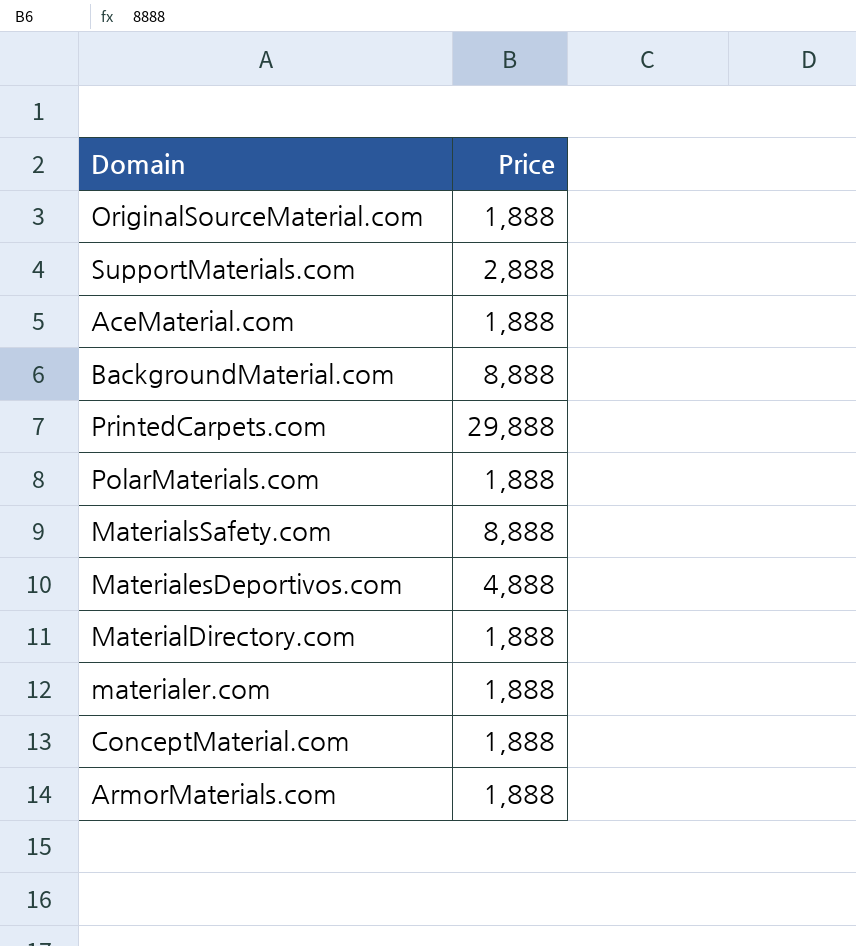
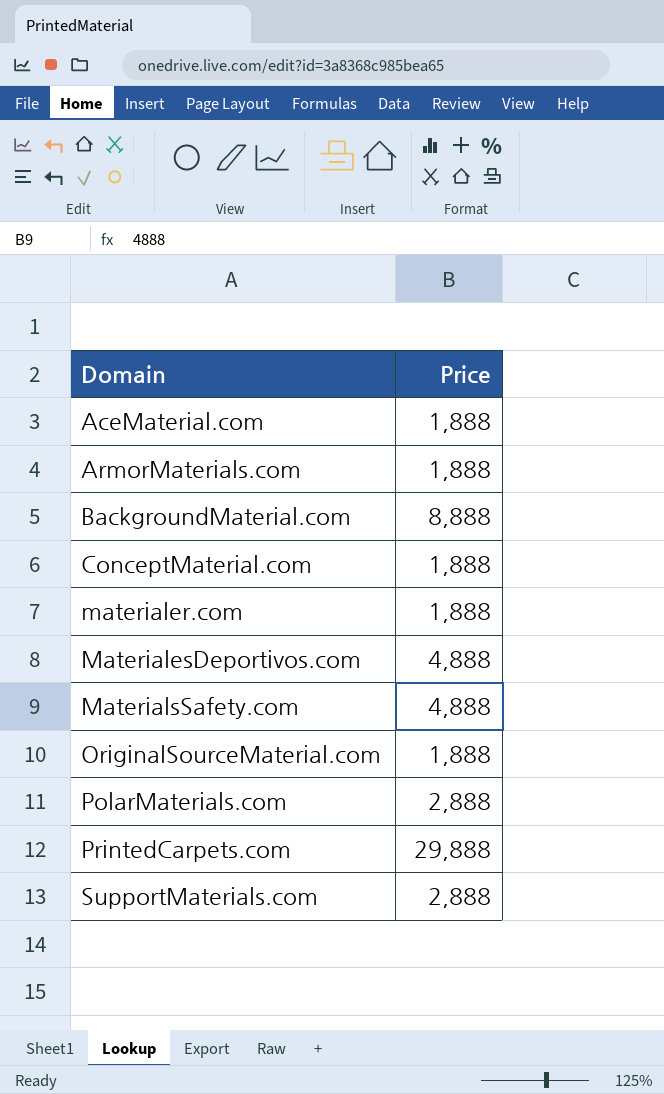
row order: none -> Domain ascending
row MaterialDirectory.com: 1,888 -> none
MaterialsSafety.com | Price: 8,888 -> 4,888
PolarMaterials.com | Price: 1,888 -> 2,888

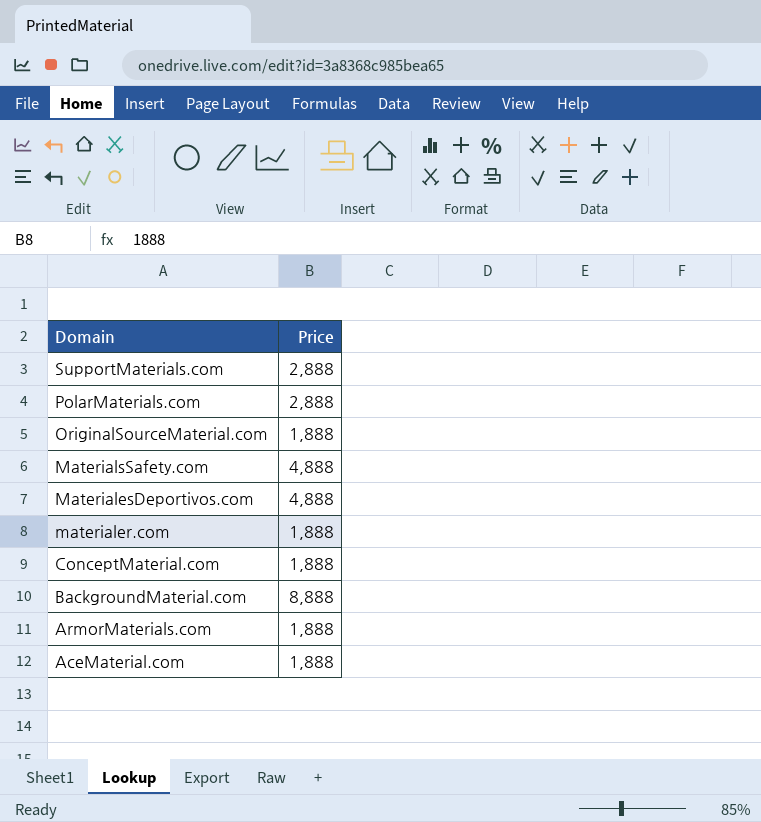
row order: Domain ascending -> Domain descending
row PrintedCarpets.com: 29,888 -> none

